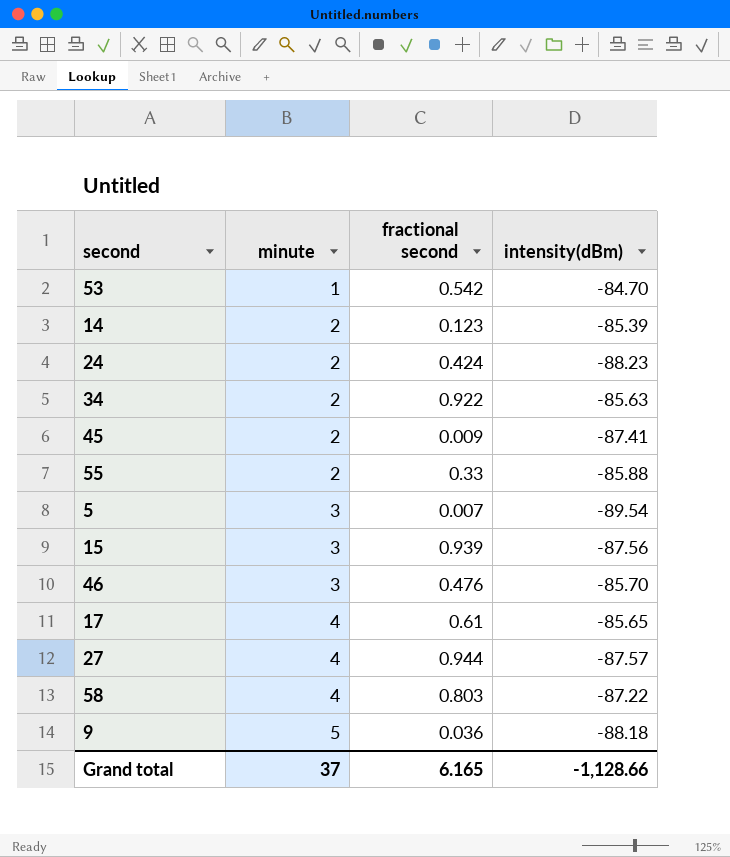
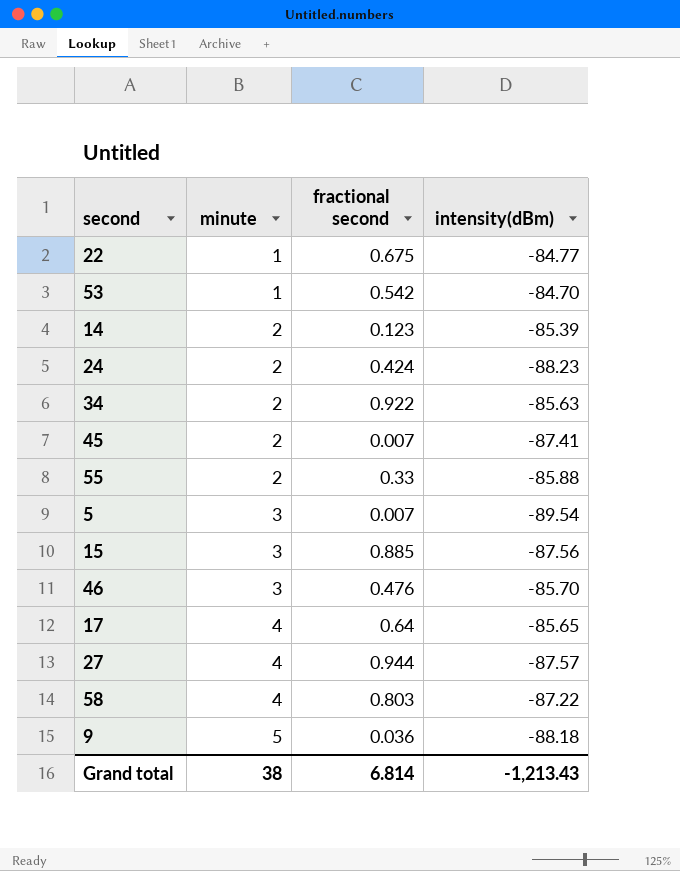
row 22: none -> 1 | 0.675 | -84.77
45 | fractional second: 0.009 -> 0.007
15 | fractional second: 0.939 -> 0.885
17 | fractional second: 0.61 -> 0.64
Grand total | minute: 37 -> 38
Grand total | fractional second: 6.165 -> 6.814
Grand total | intensity(dBm): -1,128.66 -> -1,213.43

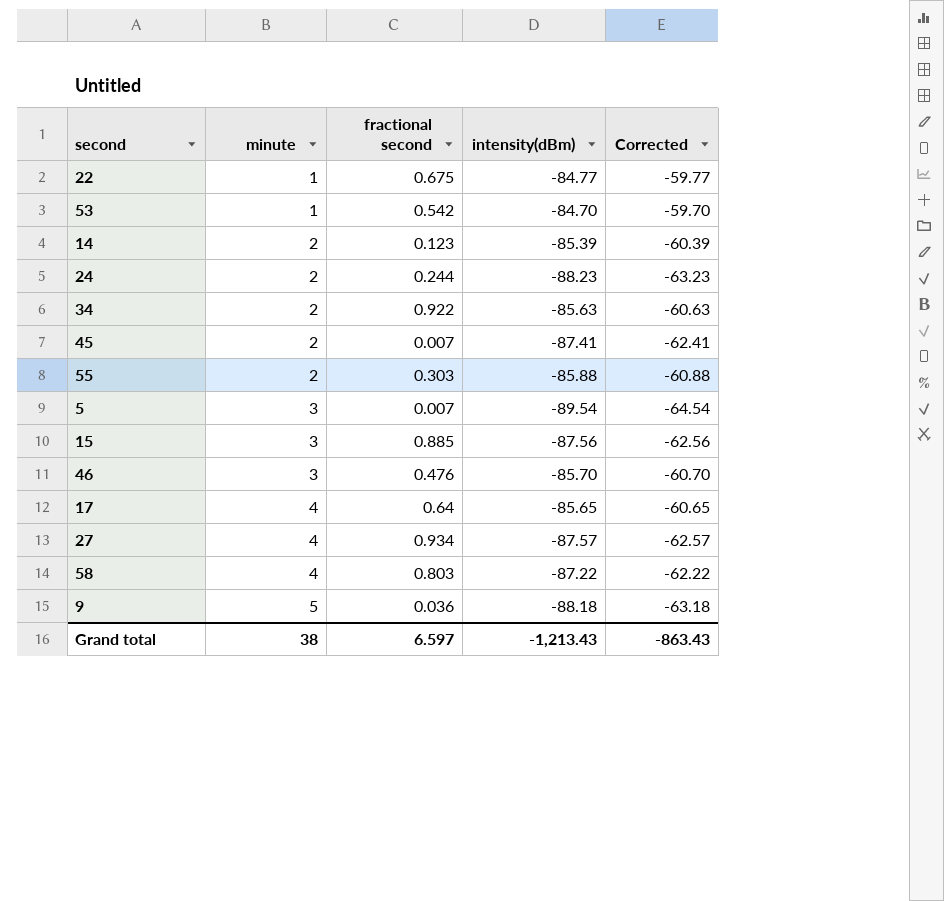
column Corrected | formula: none -> [intensity(dBm)] + 25
24 | fractional second: 0.424 -> 0.244
55 | fractional second: 0.33 -> 0.303
27 | fractional second: 0.944 -> 0.934
Grand total | fractional second: 6.814 -> 6.597

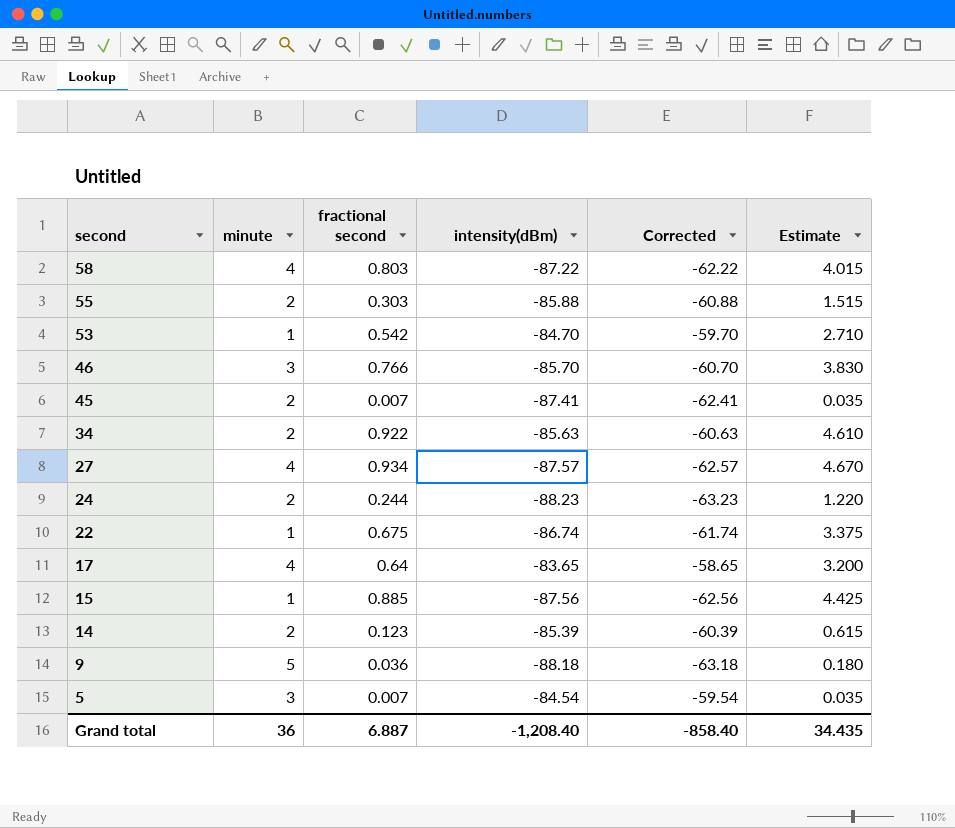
row order: minute ascending -> second descending
column Estimate | formula: none -> [fractional second] * 5
46 | fractional second: 0.476 -> 0.766
22 | intensity(dBm): -84.77 -> -86.74
22 | Corrected: -59.77 -> -61.74
17 | intensity(dBm): -85.65 -> -83.65
17 | Corrected: -60.65 -> -58.65
15 | minute: 3 -> 1
5 | intensity(dBm): -89.54 -> -84.54
5 | Corrected: -64.54 -> -59.54
Grand total | minute: 38 -> 36
Grand total | fractional second: 6.597 -> 6.887
Grand total | intensity(dBm): -1,213.43 -> -1,208.40
Grand total | Corrected: -863.43 -> -858.40

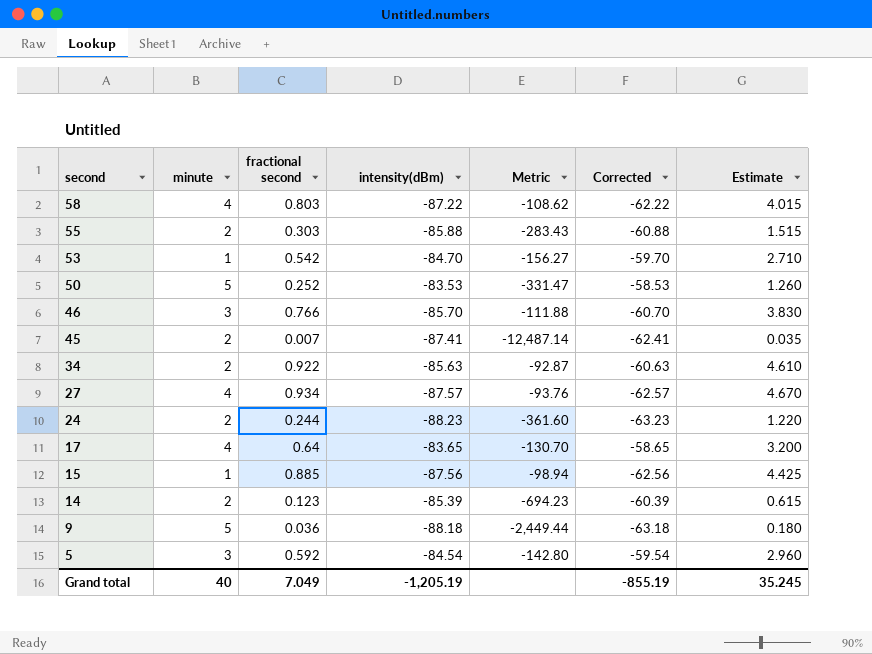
column Metric | formula: none -> [intensity(dBm)] / [fractional second]
row 22: 1 | 0.675 | -86.74 | -61.74 | 3.375 -> none
row 50: none -> 5 | 0.252 | -83.53 | -331.47 | -58.53 | 1.260
5 | fractional second: 0.007 -> 0.592
5 | Estimate: 0.035 -> 2.960
Grand total | minute: 36 -> 40
Grand total | fractional second: 6.887 -> 7.049
Grand total | intensity(dBm): -1,208.40 -> -1,205.19
Grand total | Corrected: -858.40 -> -855.19
Grand total | Estimate: 34.435 -> 35.245

